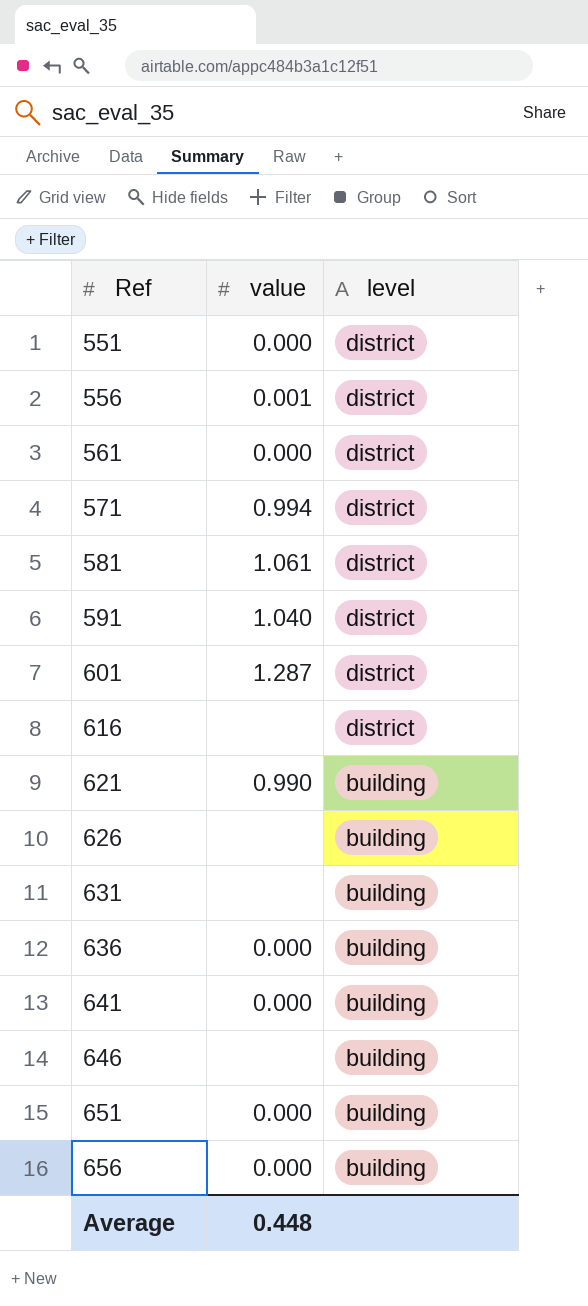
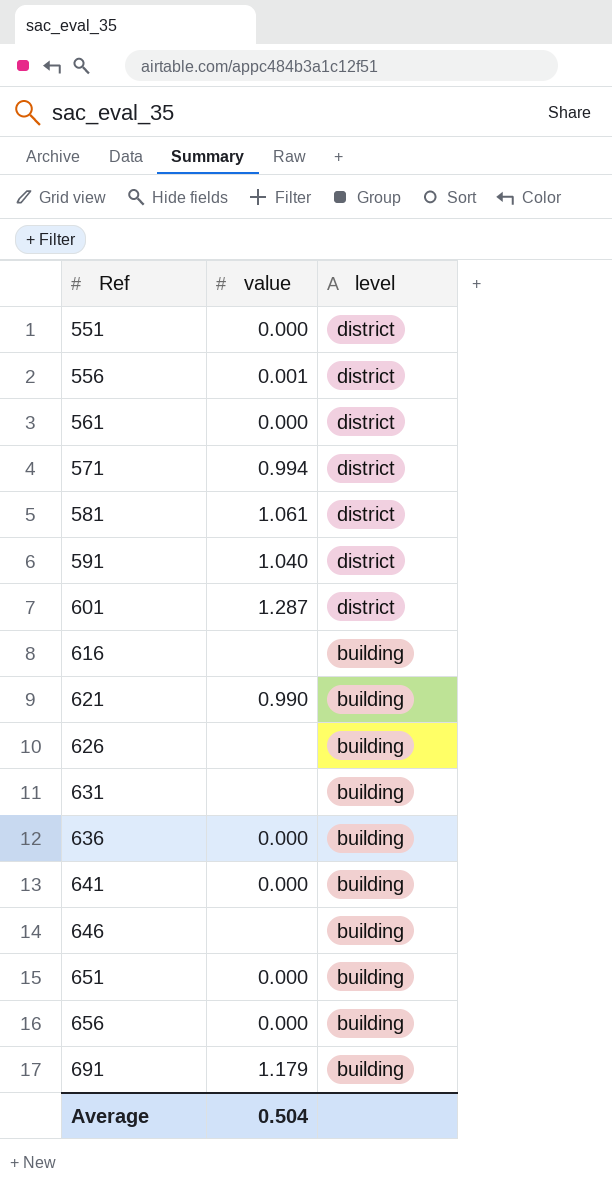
616 | level: district -> building
row 691: none -> 1.179 | building
Average | value: 0.448 -> 0.504

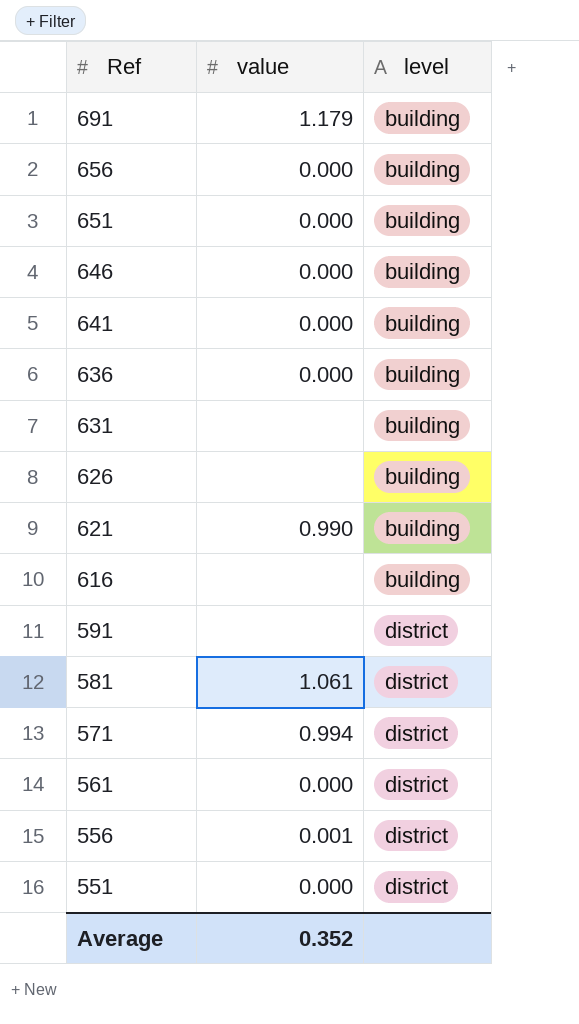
row order: Ref ascending -> Ref descending
row 601: 1.287 | district -> none
646 | value: none -> 0.000
591 | value: 1.040 -> none
Average | value: 0.504 -> 0.352

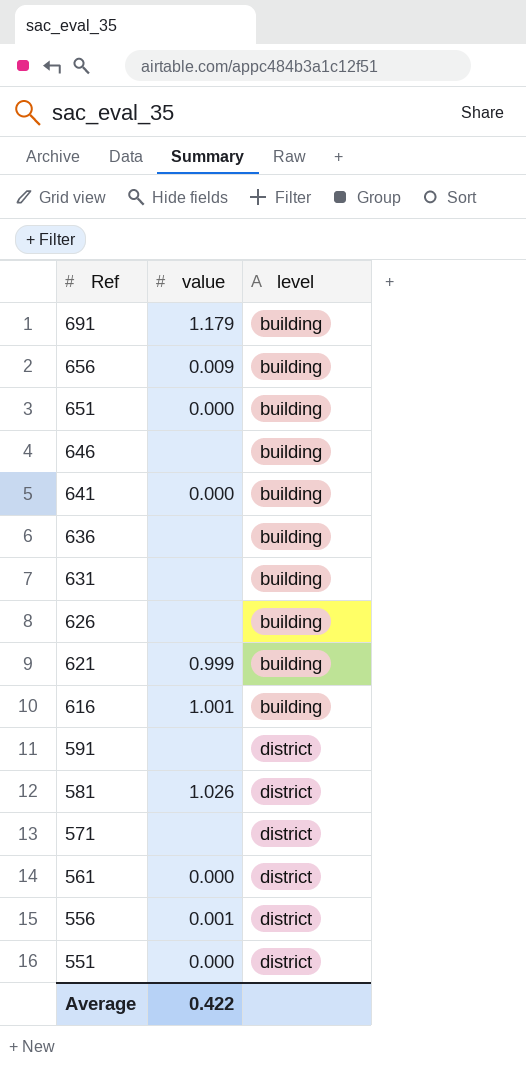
656 | value: 0.000 -> 0.009
646 | value: 0.000 -> none
636 | value: 0.000 -> none
621 | value: 0.990 -> 0.999
616 | value: none -> 1.001
581 | value: 1.061 -> 1.026
571 | value: 0.994 -> none
Average | value: 0.352 -> 0.422

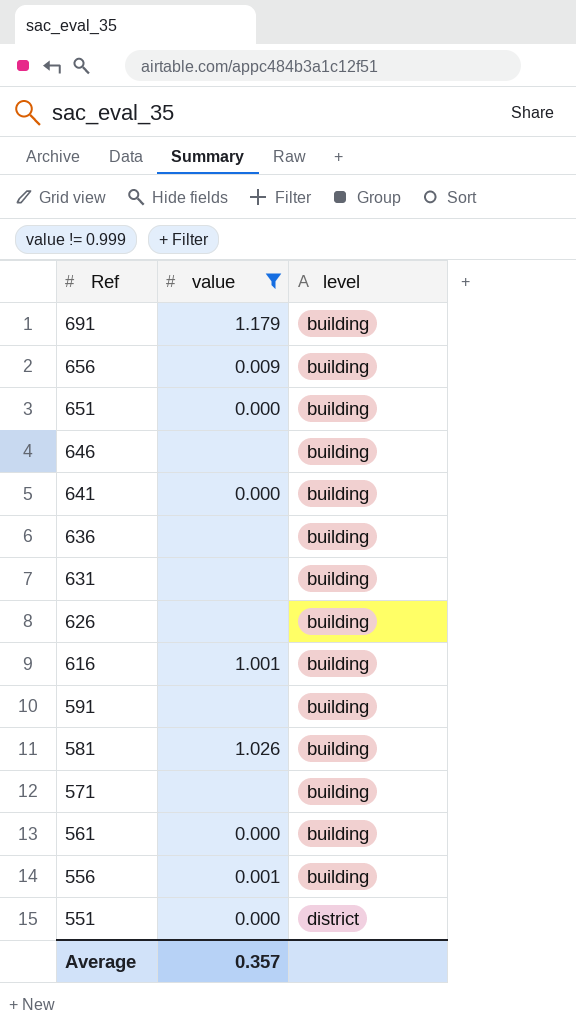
filter: none -> value != 0.999
591 | level: district -> building
581 | level: district -> building
571 | level: district -> building
561 | level: district -> building
556 | level: district -> building
Average | value: 0.422 -> 0.357

